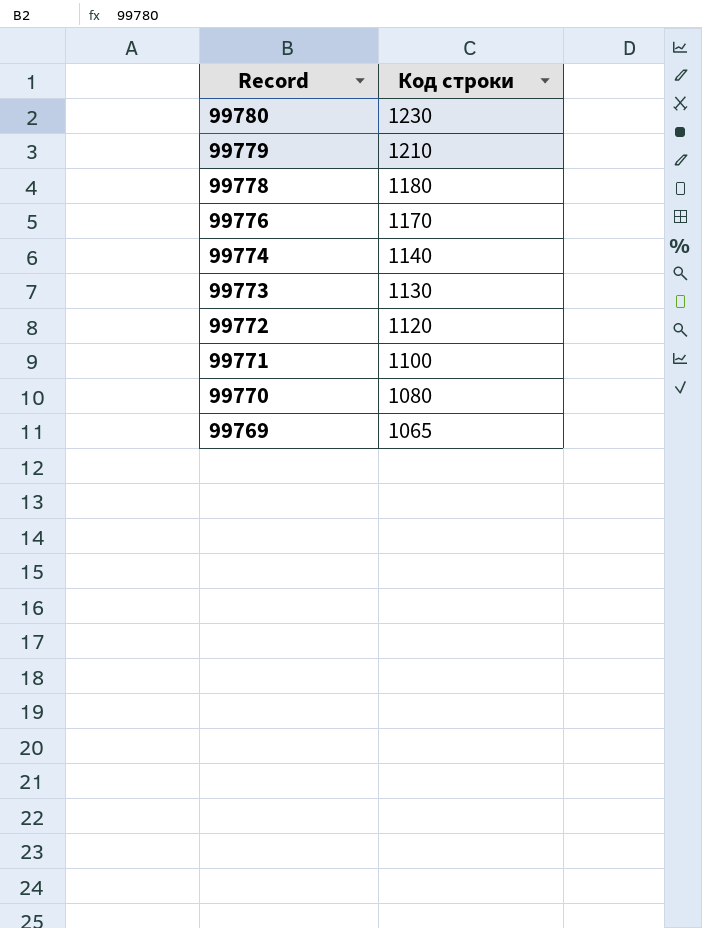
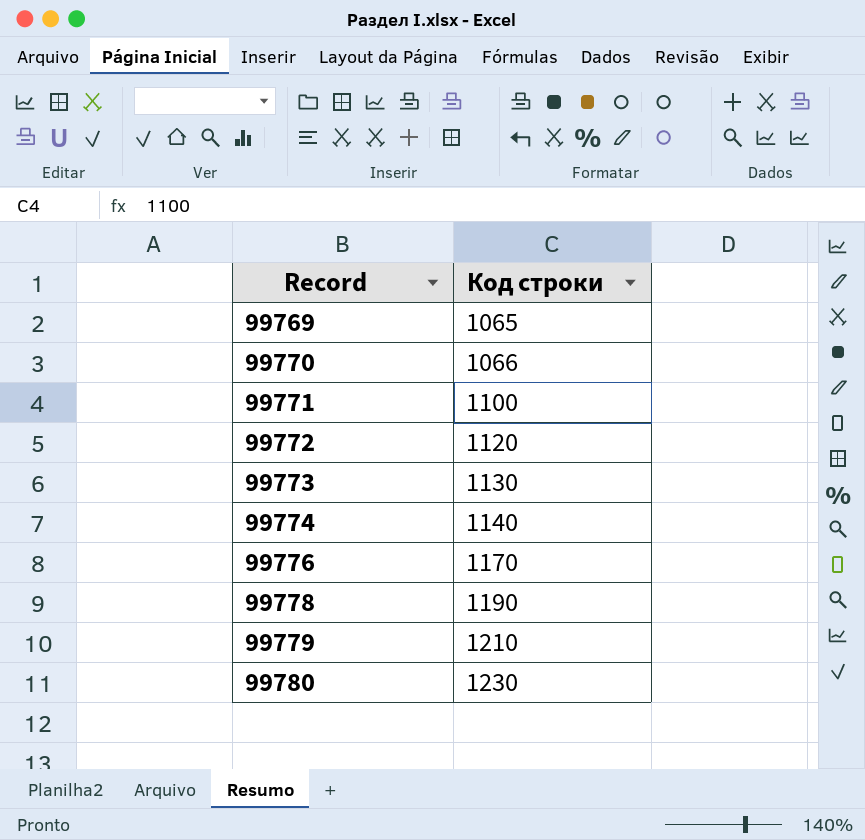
row order: Record descending -> Record ascending
99770 | Код строки: 1080 -> 1066
99778 | Код строки: 1180 -> 1190

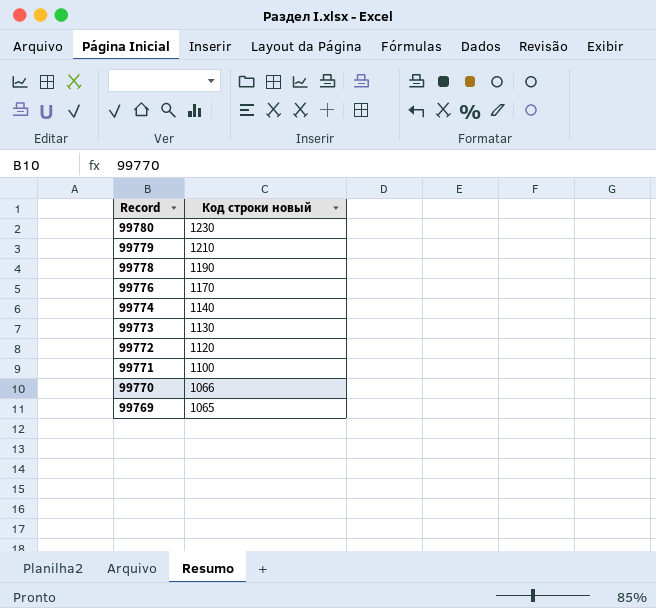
row order: Record ascending -> Record descending
column name: Код строки -> Код строки новый

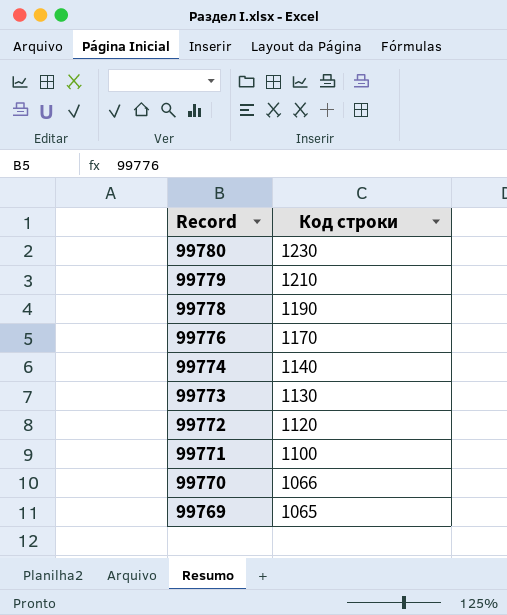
column name: Код строки новый -> Код строки

